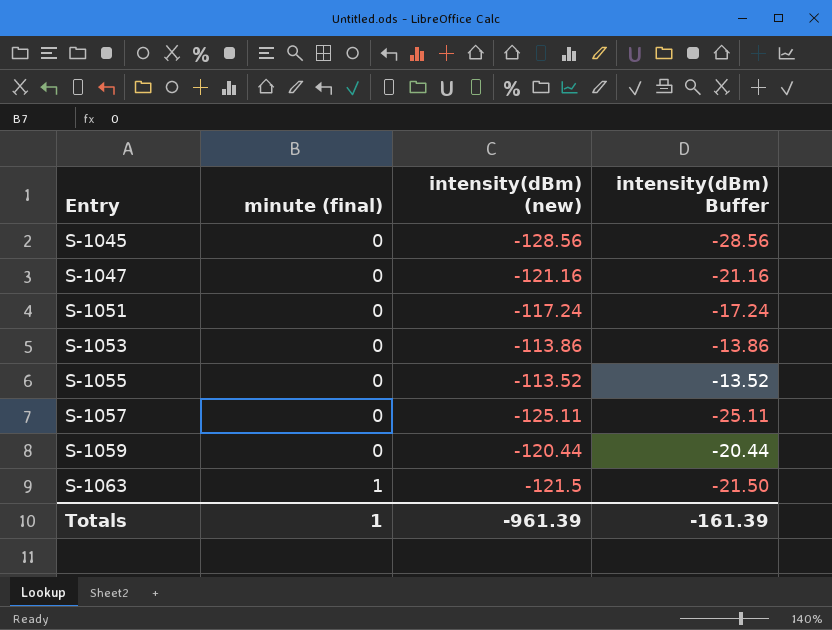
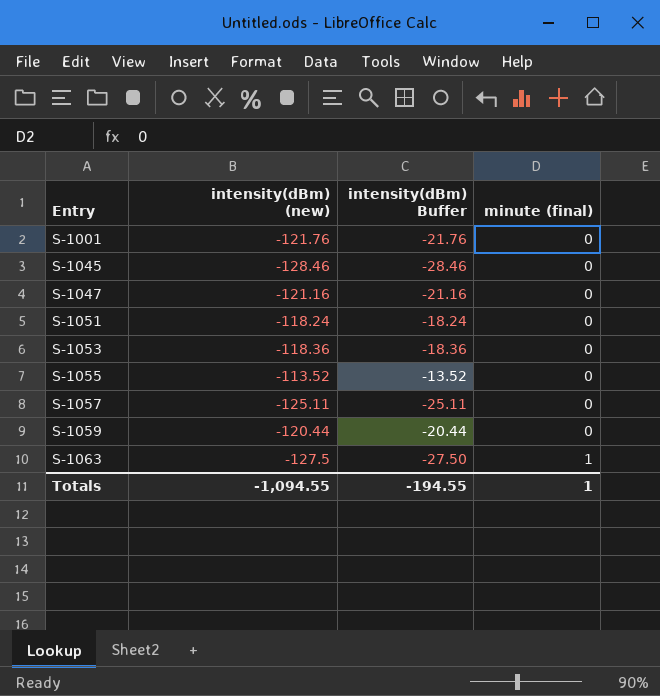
column minute (final) | position: 2 -> 4
row S-1001: none -> -121.76 | -21.76 | 0
S-1045 | intensity(dBm) (new): -128.56 -> -128.46
S-1045 | intensity(dBm) Buffer: -28.56 -> -28.46
S-1051 | intensity(dBm) (new): -117.24 -> -118.24
S-1051 | intensity(dBm) Buffer: -17.24 -> -18.24
S-1053 | intensity(dBm) (new): -113.86 -> -118.36
S-1053 | intensity(dBm) Buffer: -13.86 -> -18.36
S-1063 | intensity(dBm) (new): -121.5 -> -127.5
S-1063 | intensity(dBm) Buffer: -21.50 -> -27.50
Totals | intensity(dBm) (new): -961.39 -> -1,094.55
Totals | intensity(dBm) Buffer: -161.39 -> -194.55

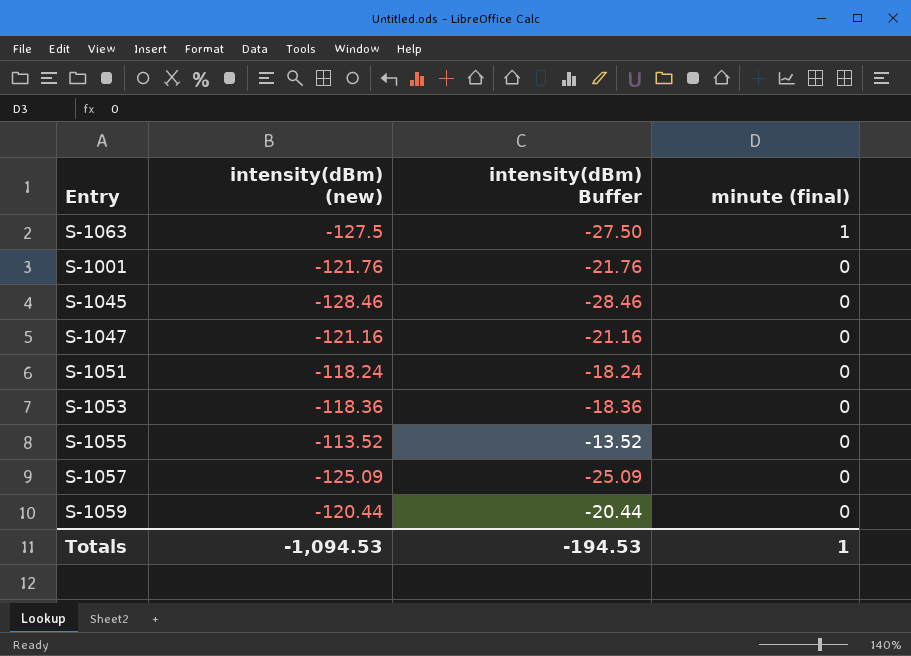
row order: Entry ascending -> minute (final) descending
S-1057 | intensity(dBm) (new): -125.11 -> -125.09
S-1057 | intensity(dBm) Buffer: -25.11 -> -25.09
Totals | intensity(dBm) (new): -1,094.55 -> -1,094.53
Totals | intensity(dBm) Buffer: -194.55 -> -194.53

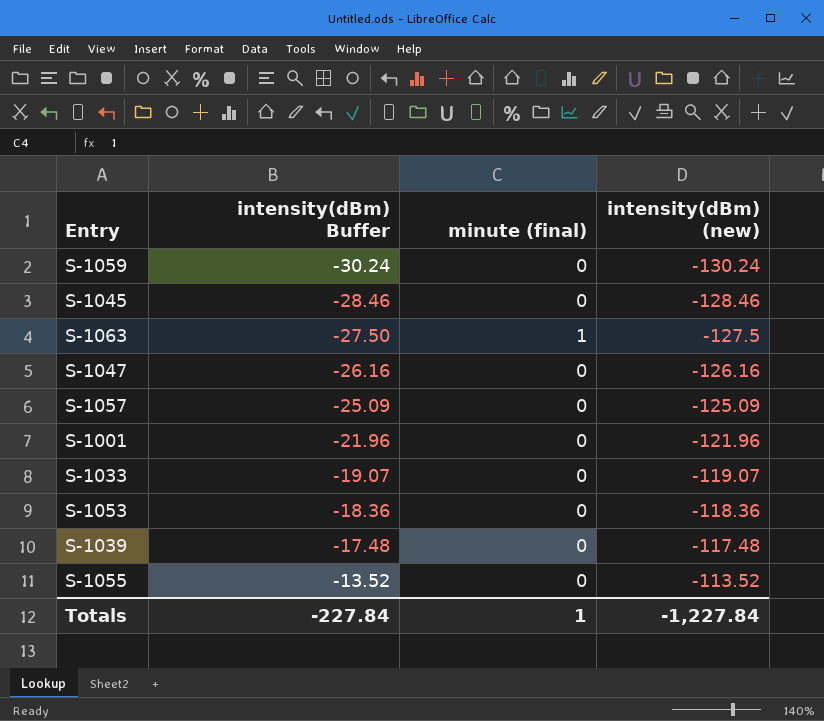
row order: minute (final) descending -> intensity(dBm) Buffer ascending
column intensity(dBm) (new) | position: 2 -> 4
row S-1051: -118.24 | -18.24 | 0 -> none
S-1059 | intensity(dBm) Buffer: -20.44 -> -30.24
S-1059 | intensity(dBm) (new): -120.44 -> -130.24
S-1047 | intensity(dBm) Buffer: -21.16 -> -26.16
S-1047 | intensity(dBm) (new): -121.16 -> -126.16
S-1001 | intensity(dBm) Buffer: -21.76 -> -21.96
S-1001 | intensity(dBm) (new): -121.76 -> -121.96
row S-1033: none -> -19.07 | 0 | -119.07
row S-1039: none -> -17.48 | 0 | -117.48
Totals | intensity(dBm) Buffer: -194.53 -> -227.84
Totals | intensity(dBm) (new): -1,094.53 -> -1,227.84

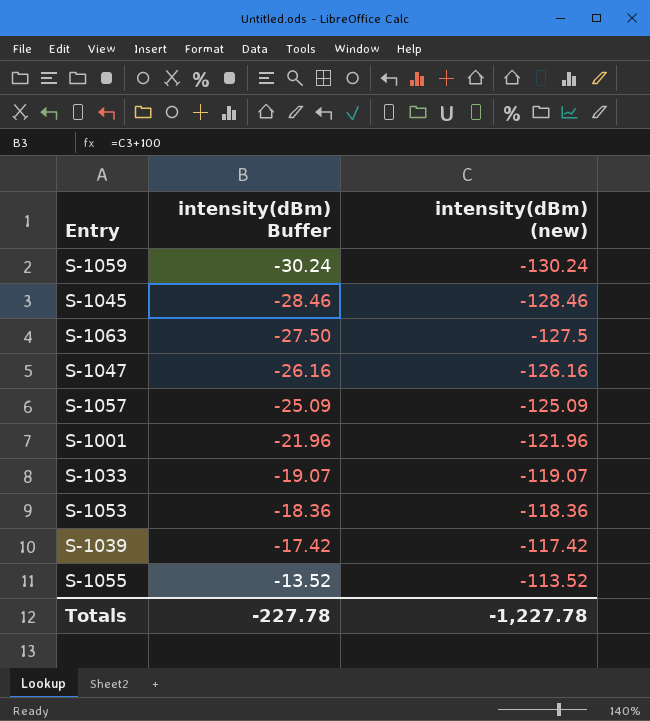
column minute (final) | position: 3 -> none
S-1039 | intensity(dBm) Buffer: -17.48 -> -17.42
S-1039 | intensity(dBm) (new): -117.48 -> -117.42
Totals | intensity(dBm) Buffer: -227.84 -> -227.78
Totals | intensity(dBm) (new): -1,227.84 -> -1,227.78

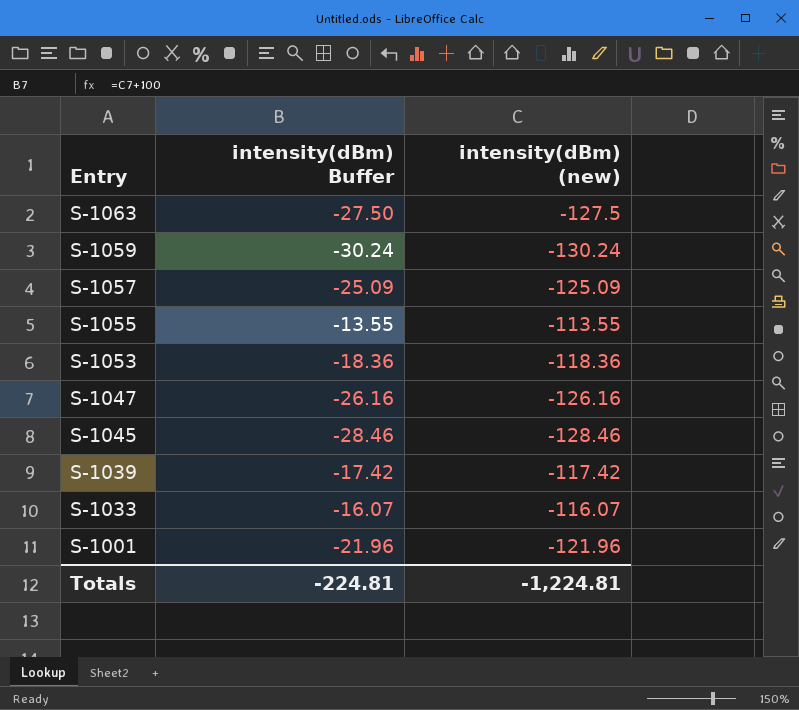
row order: intensity(dBm) Buffer ascending -> Entry descending
S-1055 | intensity(dBm) Buffer: -13.52 -> -13.55
S-1055 | intensity(dBm) (new): -113.52 -> -113.55
S-1033 | intensity(dBm) Buffer: -19.07 -> -16.07
S-1033 | intensity(dBm) (new): -119.07 -> -116.07
Totals | intensity(dBm) Buffer: -227.78 -> -224.81
Totals | intensity(dBm) (new): -1,227.78 -> -1,224.81

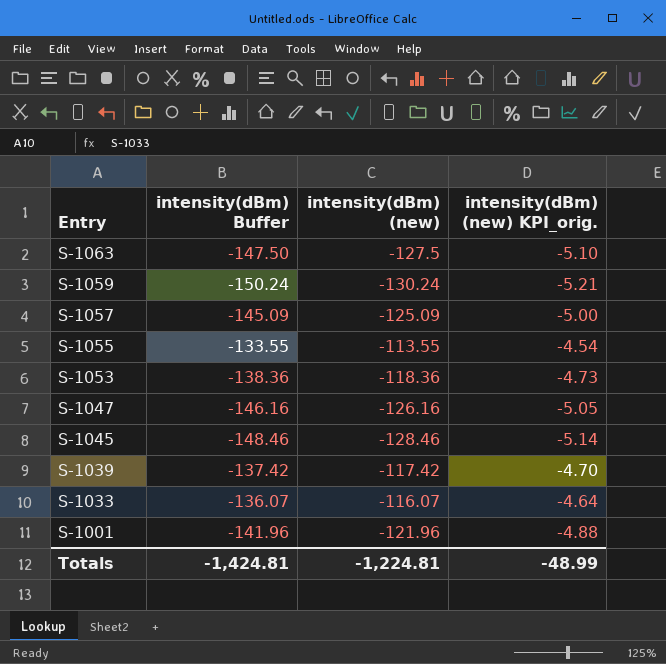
column intensity(dBm) Buffer | formula: [intensity(dBm) (new)] + 100 -> [intensity(dBm) (new)] - 20
column intensity(dBm) (new) KPI_orig. | formula: none -> [intensity(dBm) (new)] * 0.04
Totals | intensity(dBm) Buffer: -224.81 -> -1,424.81

